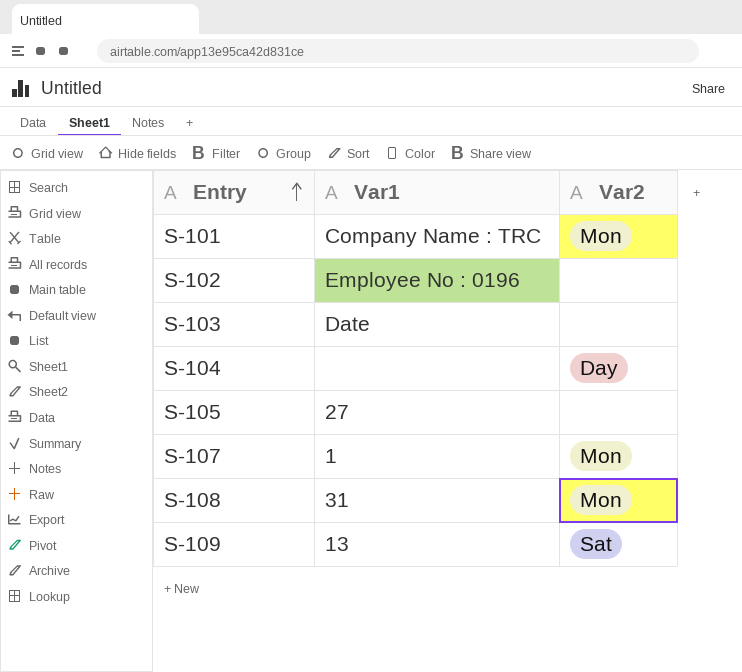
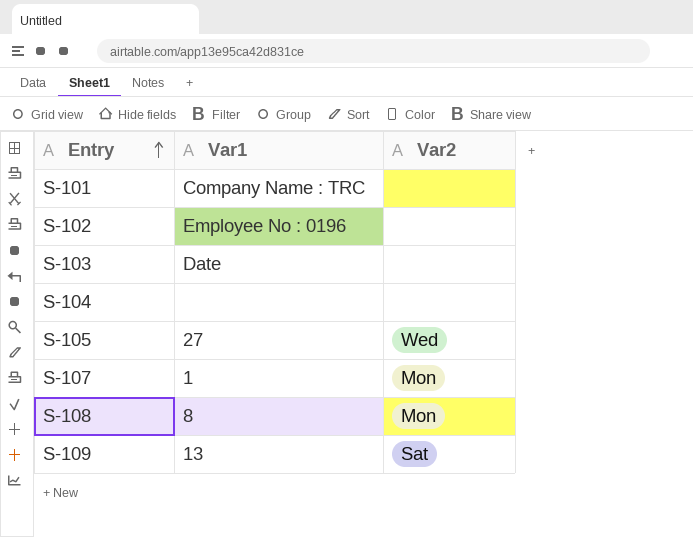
S-101 | Var2: Mon -> none
S-104 | Var2: Day -> none
S-105 | Var2: none -> Wed
S-108 | Var1: 31 -> 8

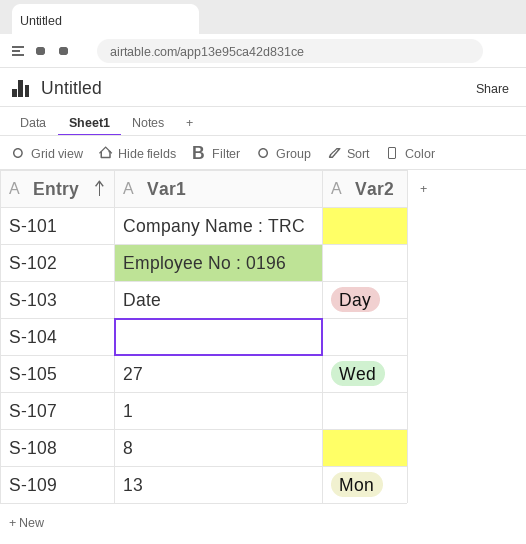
S-103 | Var2: none -> Day
S-107 | Var2: Mon -> none
S-108 | Var2: Mon -> none
S-109 | Var2: Sat -> Mon

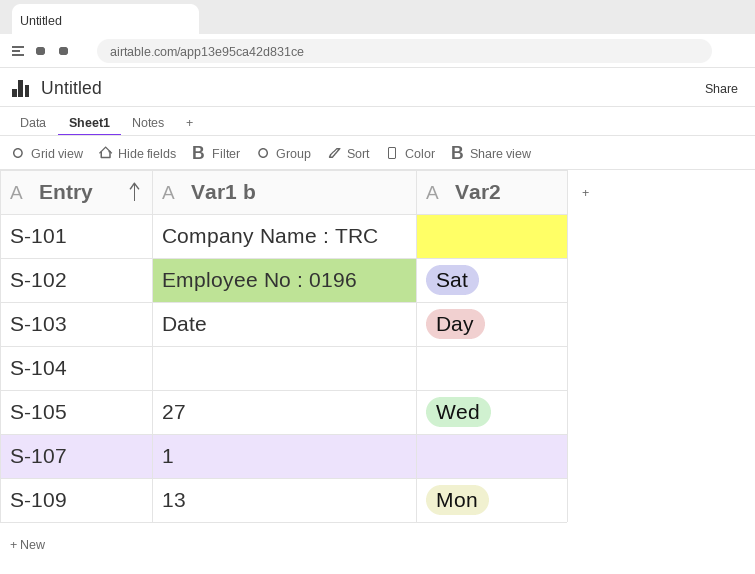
column name: Var1 -> Var1 b
row S-108: 8 | none -> none
S-102 | Var2: none -> Sat

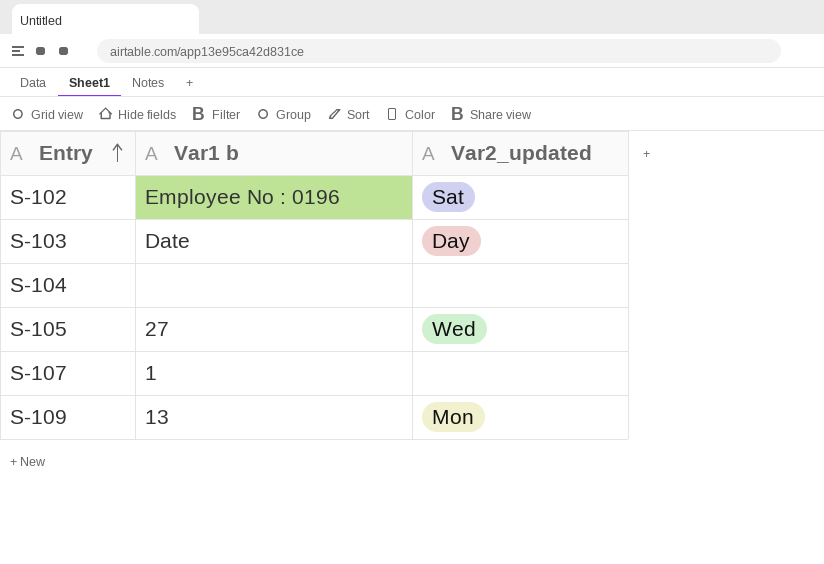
column name: Var2 -> Var2_updated
row S-101: Company Name : TRC | none -> none

